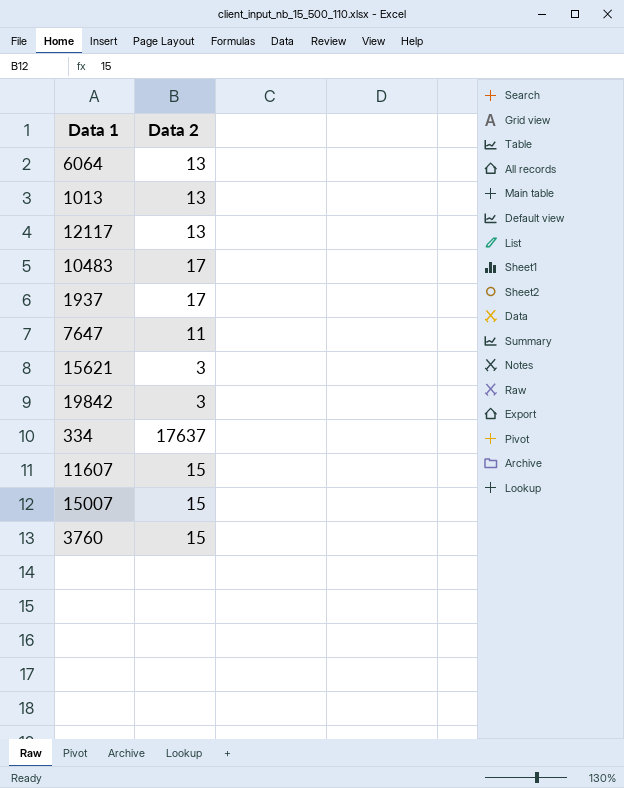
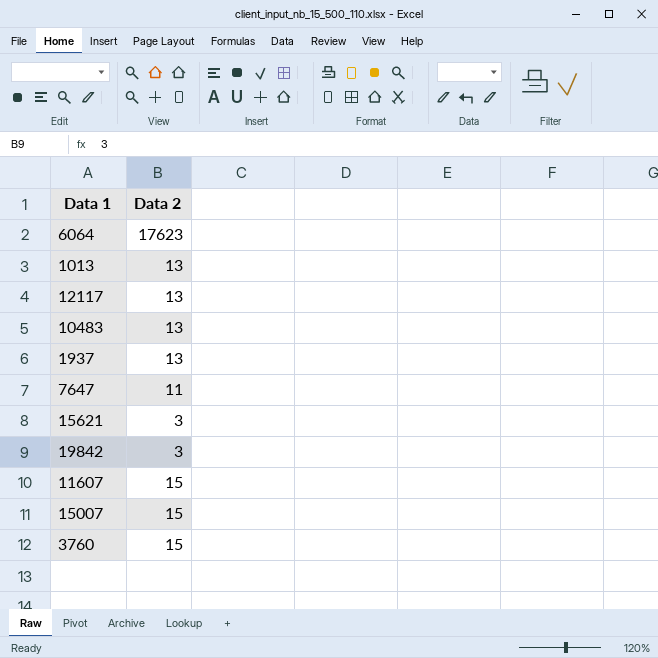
row 334: 17637 -> none
6064 | Data 2: 13 -> 17623
10483 | Data 2: 17 -> 13
1937 | Data 2: 17 -> 13

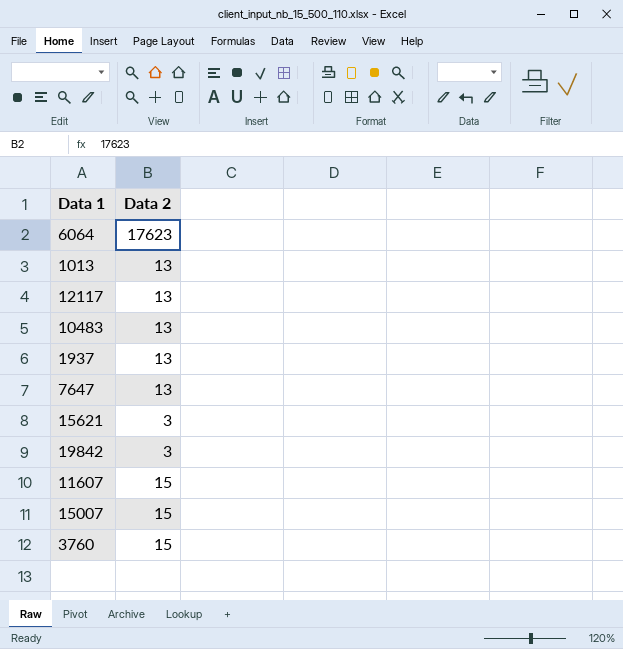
7647 | Data 2: 11 -> 13

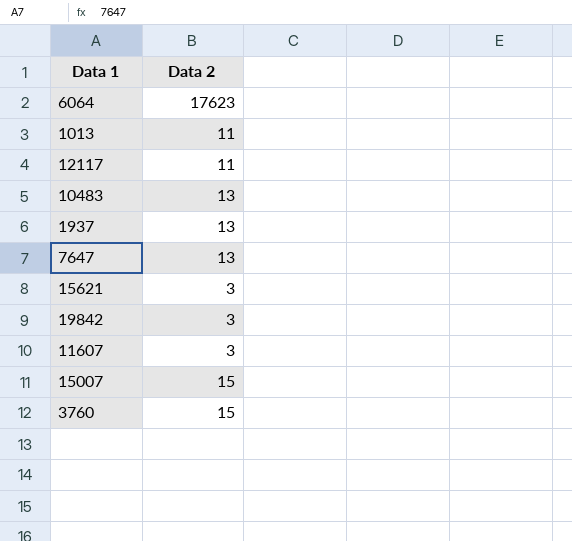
1013 | Data 2: 13 -> 11
12117 | Data 2: 13 -> 11
11607 | Data 2: 15 -> 3

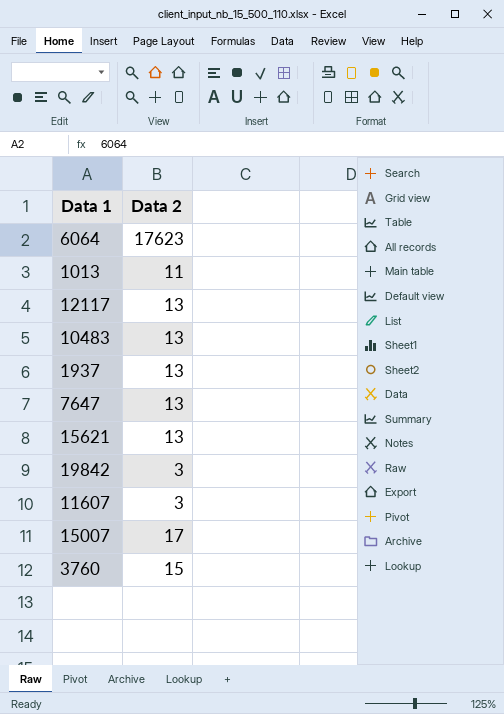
12117 | Data 2: 11 -> 13
15621 | Data 2: 3 -> 13
15007 | Data 2: 15 -> 17

